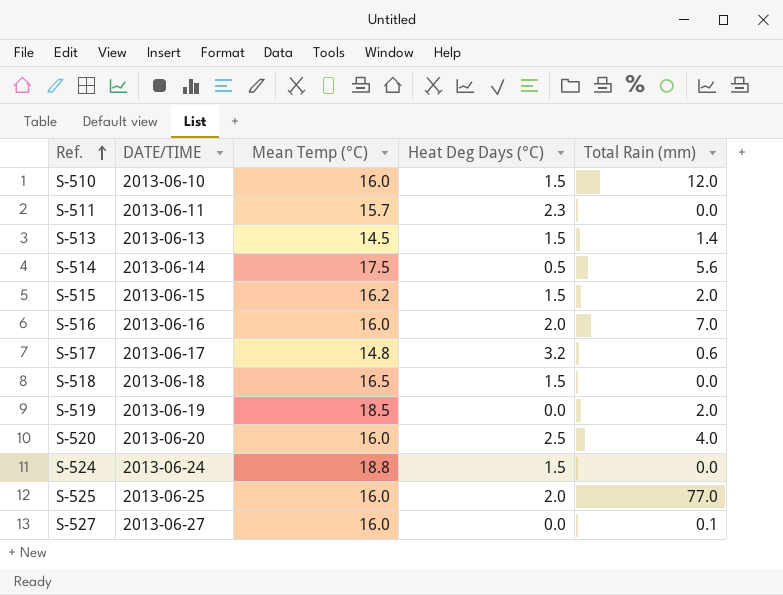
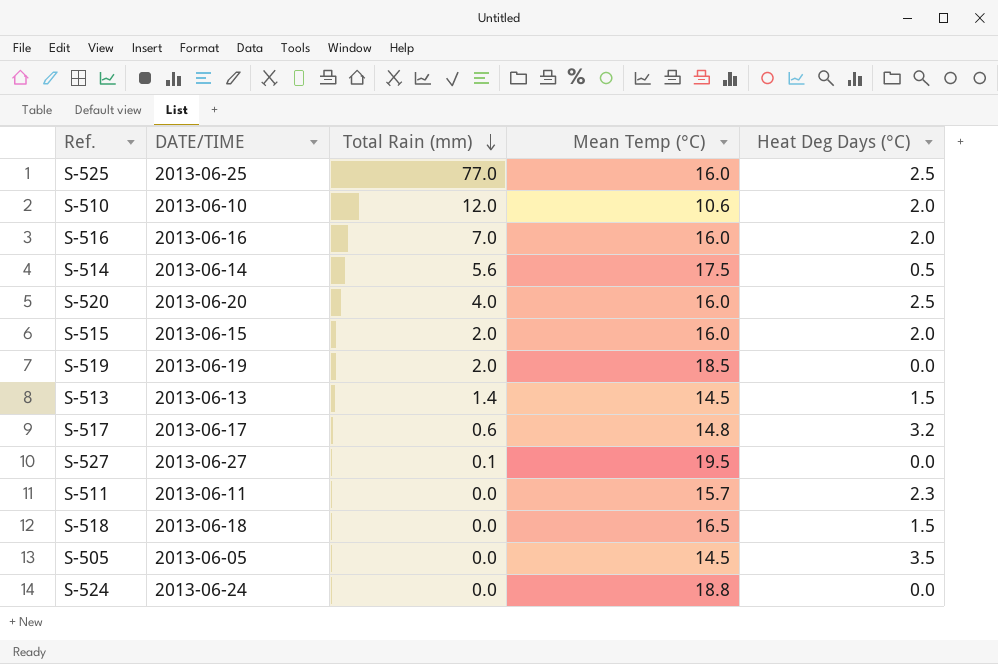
row order: Ref. ascending -> Total Rain (mm) descending
column Total Rain (mm) | position: 5 -> 3
S-525 | Heat Deg Days (°C): 2.0 -> 2.5
S-510 | Mean Temp (°C): 16.0 -> 10.6
S-510 | Heat Deg Days (°C): 1.5 -> 2.0
S-515 | Mean Temp (°C): 16.2 -> 16.0
S-515 | Heat Deg Days (°C): 1.5 -> 2.0
S-527 | Mean Temp (°C): 16.0 -> 19.5
row S-505: none -> 2013-06-05 | 0.0 | 14.5 | 3.5
S-524 | Heat Deg Days (°C): 1.5 -> 0.0

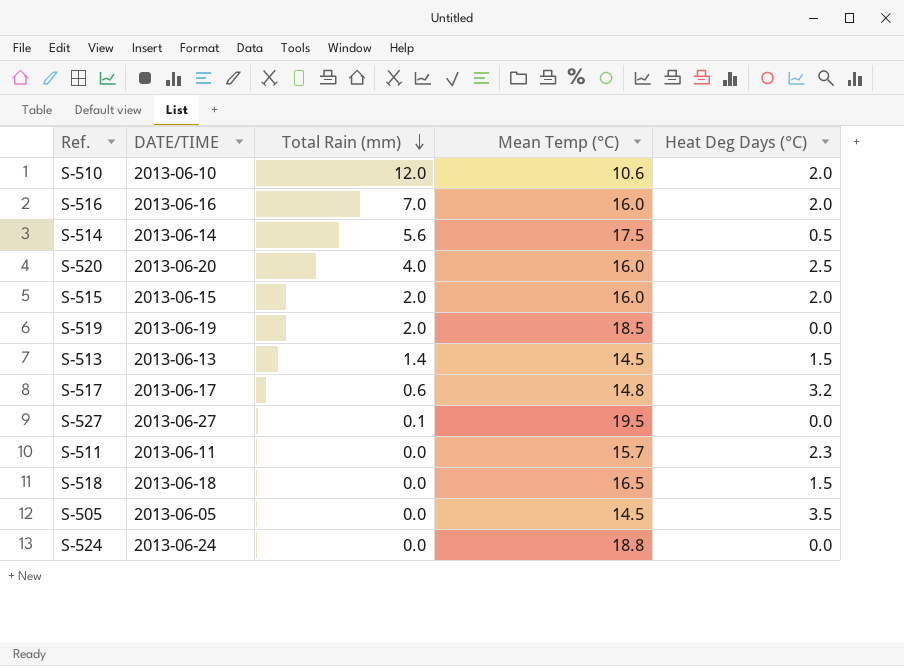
row S-525: 2013-06-25 | 77.0 | 16.0 | 2.5 -> none

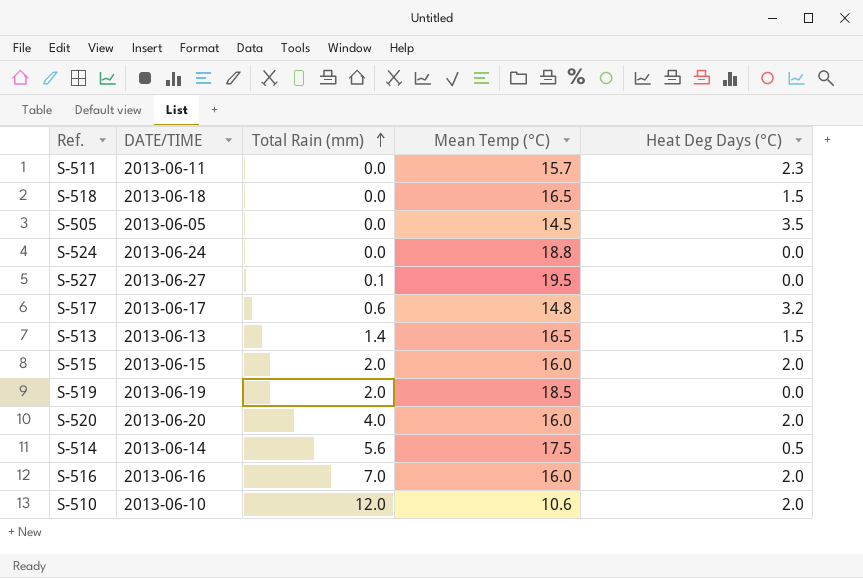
row order: Total Rain (mm) descending -> Total Rain (mm) ascending
S-513 | Mean Temp (°C): 14.5 -> 16.5
S-520 | Heat Deg Days (°C): 2.5 -> 2.0

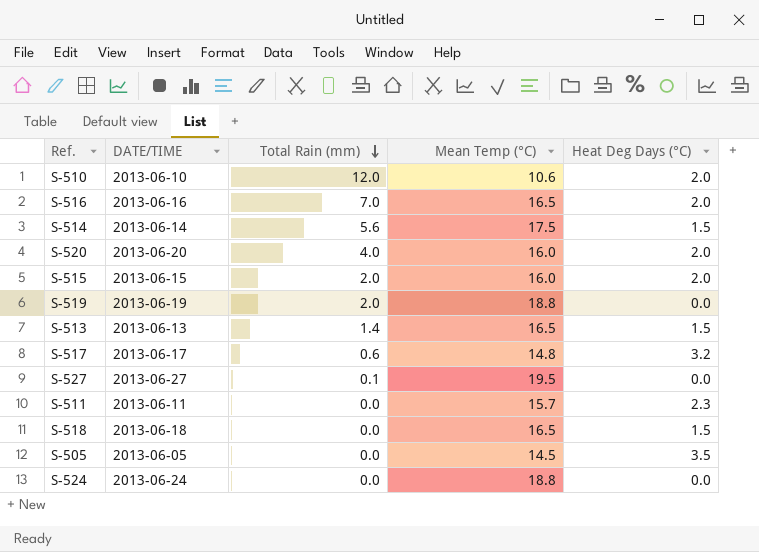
row order: Total Rain (mm) ascending -> Total Rain (mm) descending
S-516 | Mean Temp (°C): 16.0 -> 16.5
S-514 | Heat Deg Days (°C): 0.5 -> 1.5
S-519 | Mean Temp (°C): 18.5 -> 18.8

